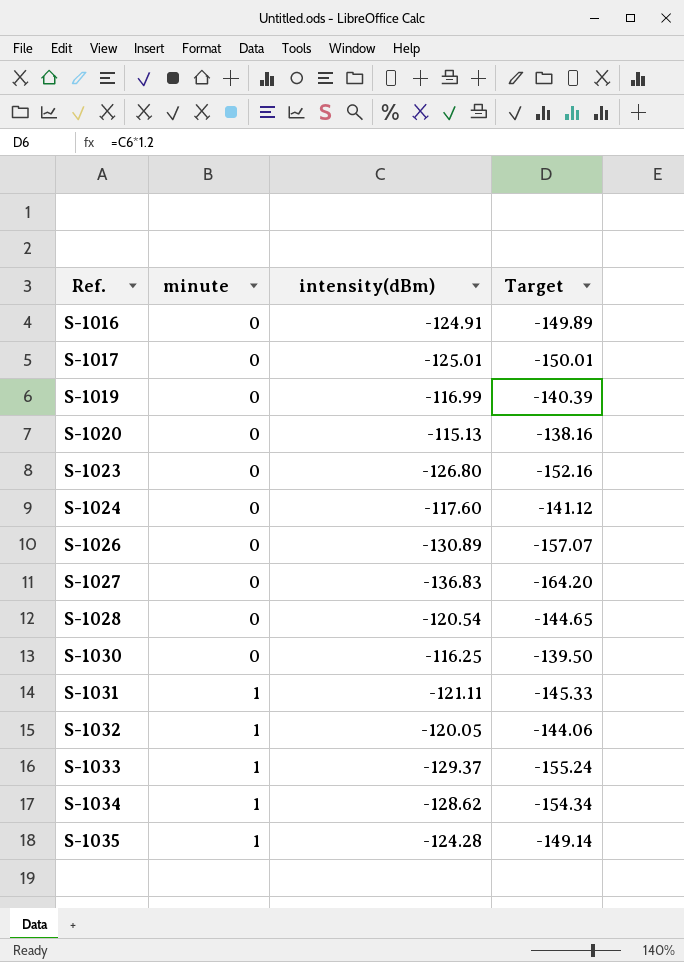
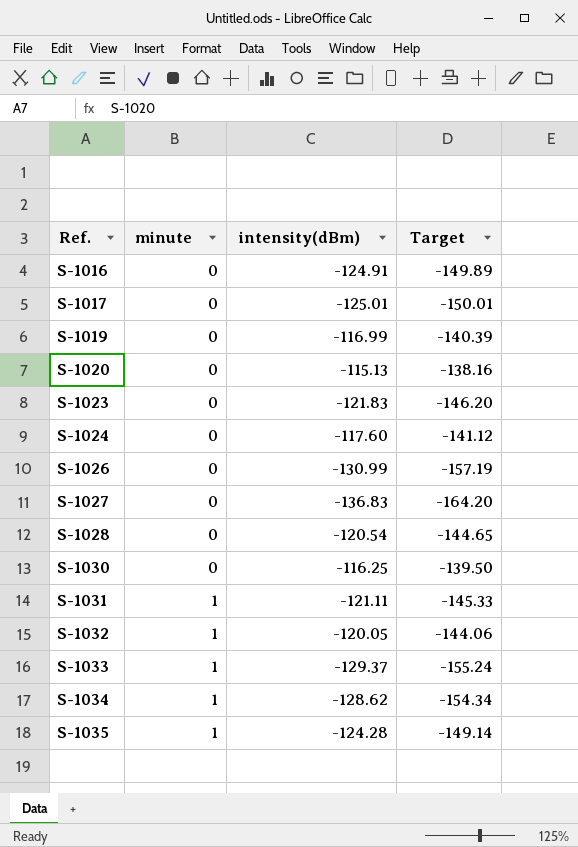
S-1023 | intensity(dBm): -126.80 -> -121.83
S-1023 | Target: -152.16 -> -146.20
S-1026 | intensity(dBm): -130.89 -> -130.99
S-1026 | Target: -157.07 -> -157.19

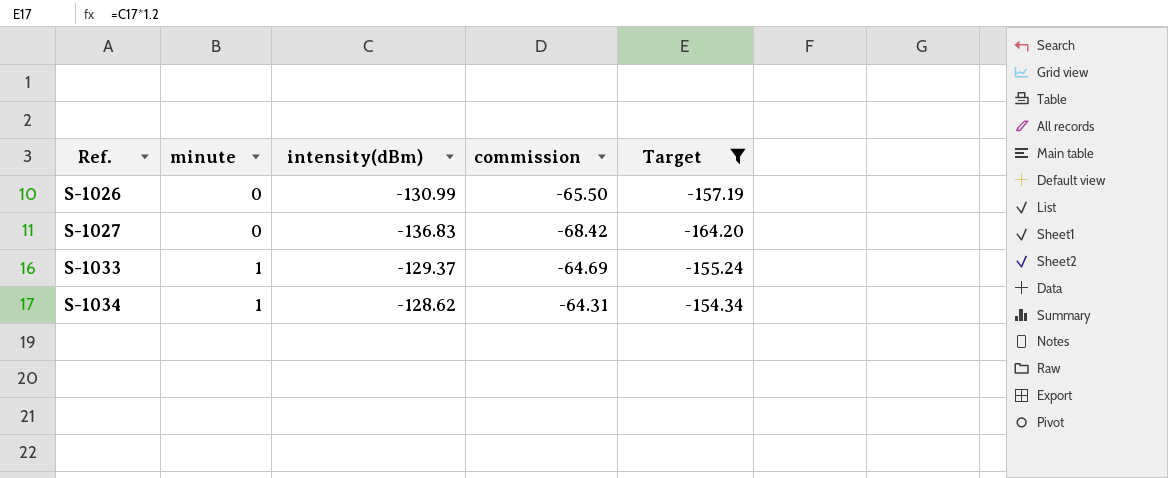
filter: none -> Target <= -154.34
column commission | formula: none -> [intensity(dBm)] * 0.5

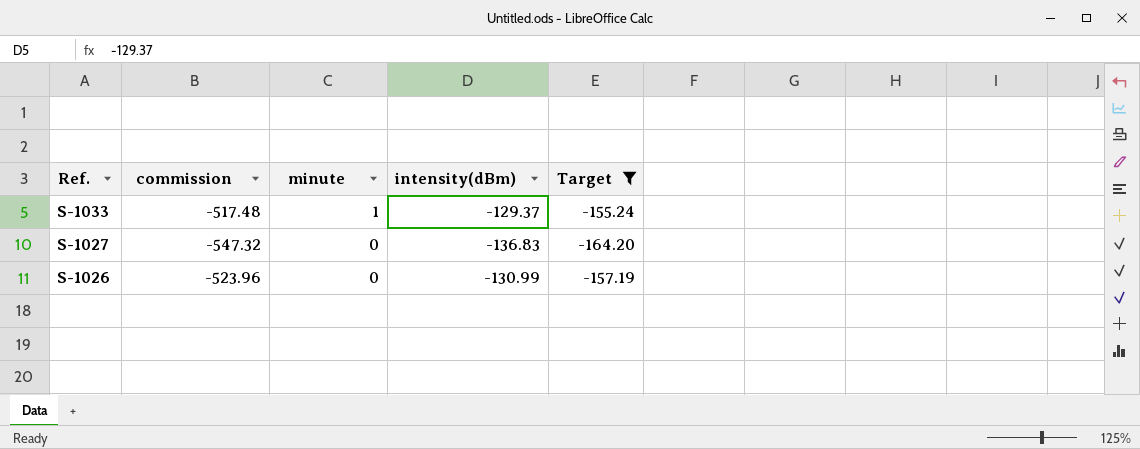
row order: Ref. ascending -> Ref. descending
column commission | formula: [intensity(dBm)] * 0.5 -> [intensity(dBm)] * 4
column commission | position: 4 -> 2
row S-1034: 1 | -128.62 | -64.31 | -154.34 -> none

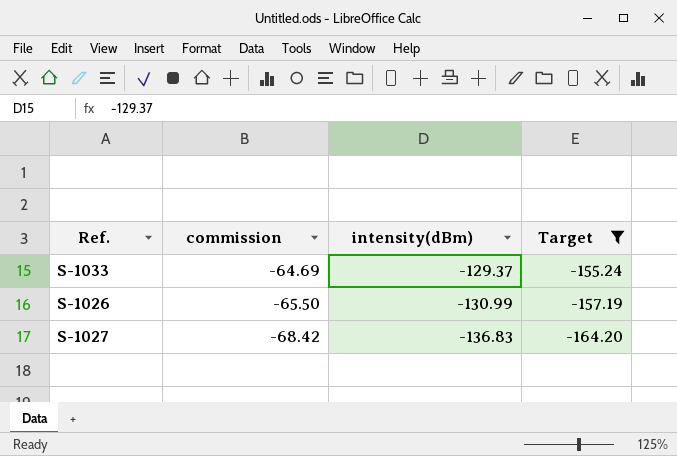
row order: Ref. descending -> commission descending
column minute | position: 3 -> none
column commission | formula: [intensity(dBm)] * 4 -> [intensity(dBm)] * 0.5

